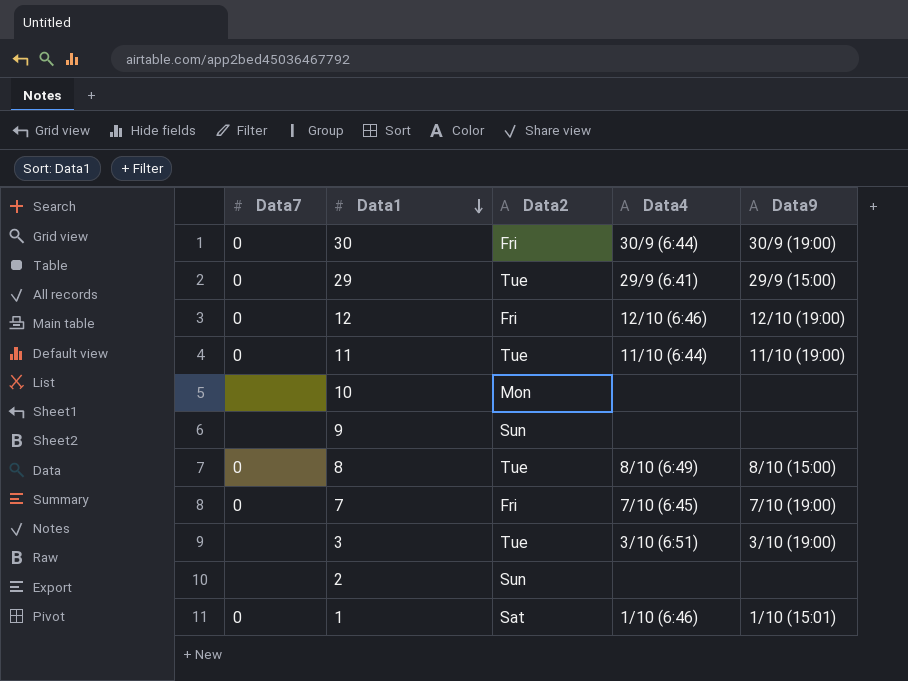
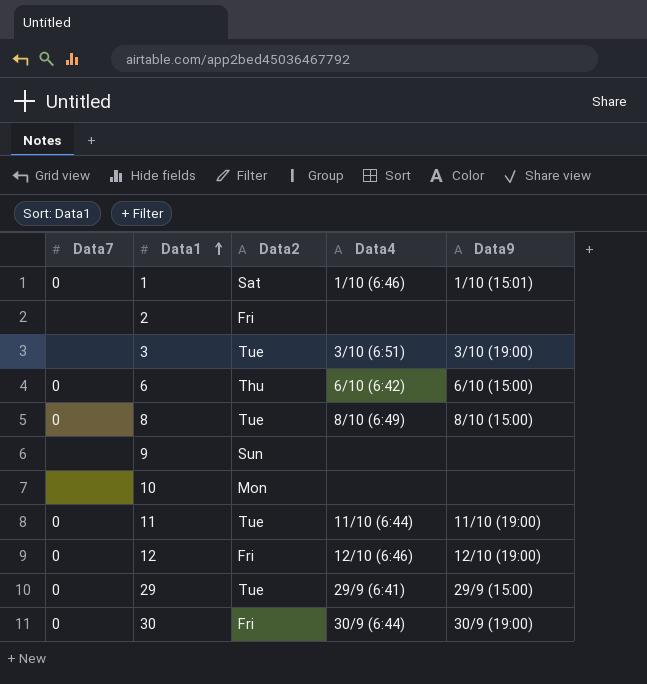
row order: Data1 descending -> Data1 ascending
row 7: 0 | Fri | 7/10 (6:45) | 7/10 (19:00) -> none
2 | Data2: Sun -> Fri
row 6: none -> 0 | Thu | 6/10 (6:42) | 6/10 (15:00)

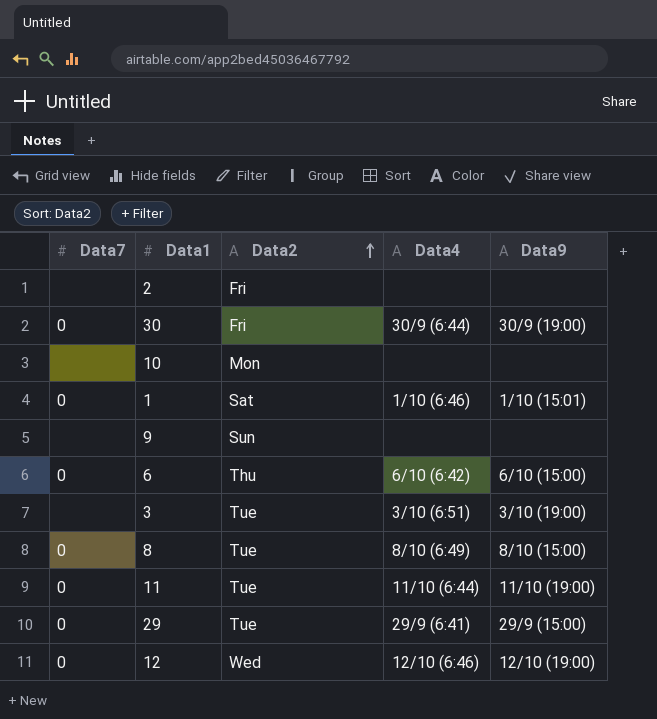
row order: Data1 ascending -> Data2 ascending
12 | Data2: Fri -> Wed

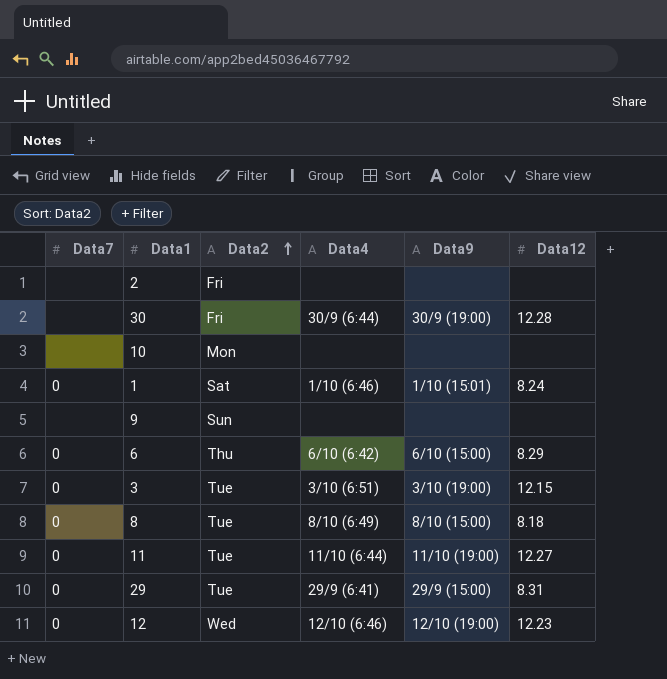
column Data12 | position: none -> 6
30 | Data7: 0 -> none
3 | Data7: none -> 0

